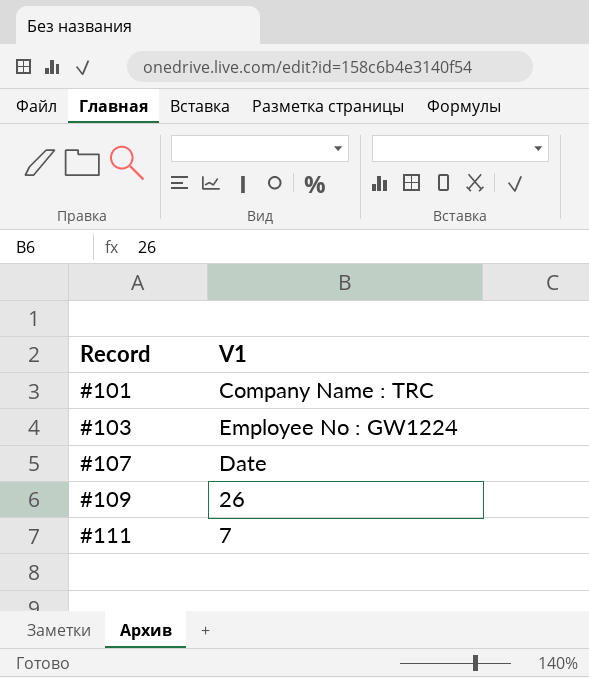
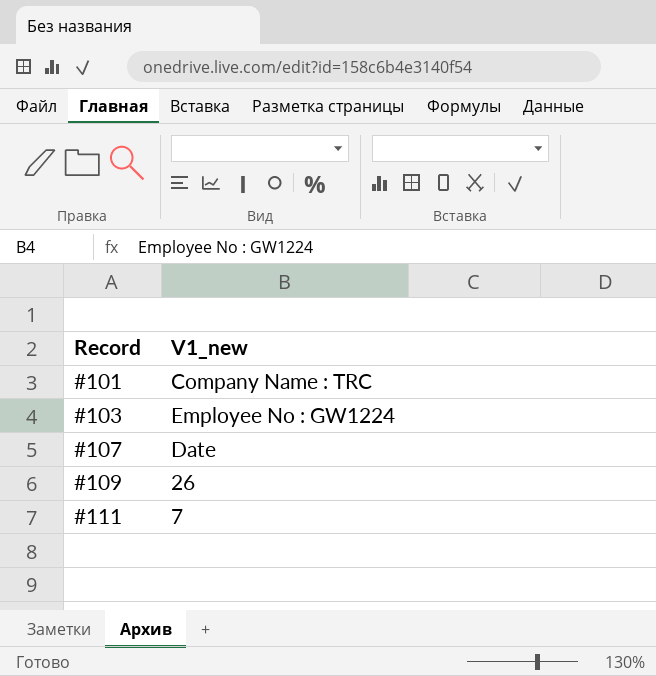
column name: V1 -> V1_new

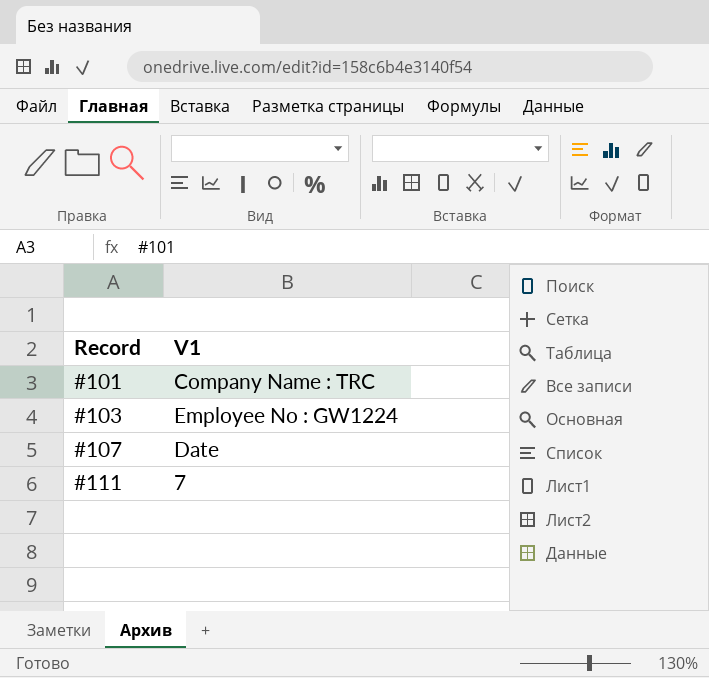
column name: V1_new -> V1
row #109: 26 -> none

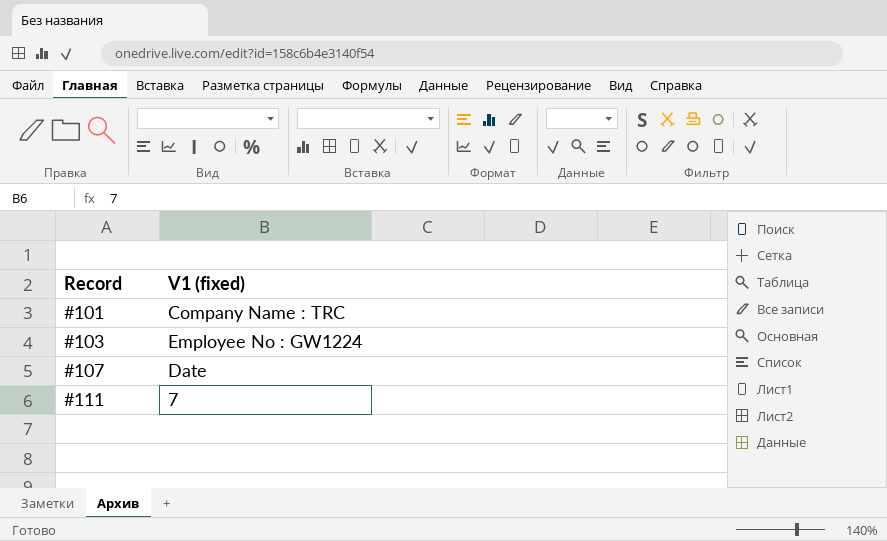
column name: V1 -> V1 (fixed)

